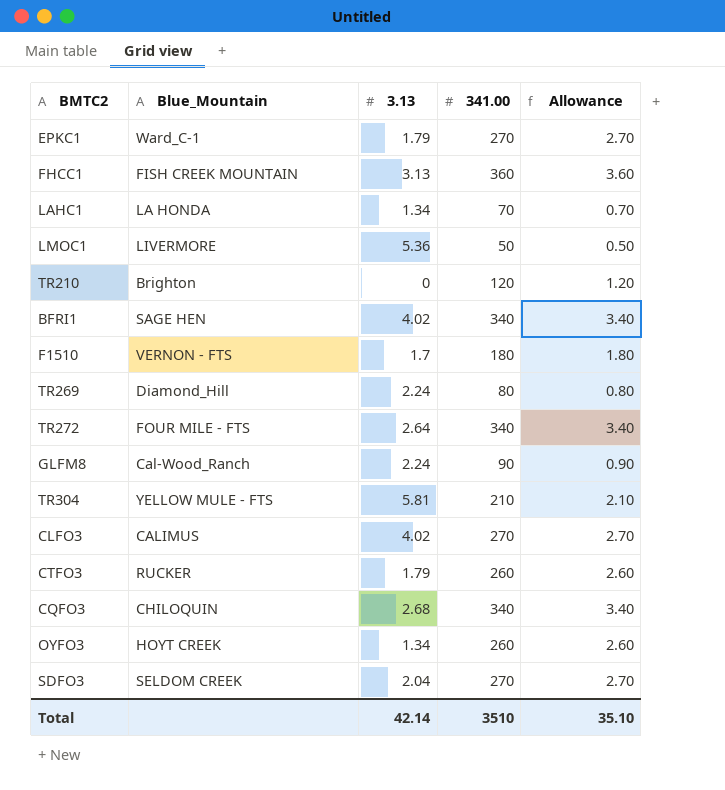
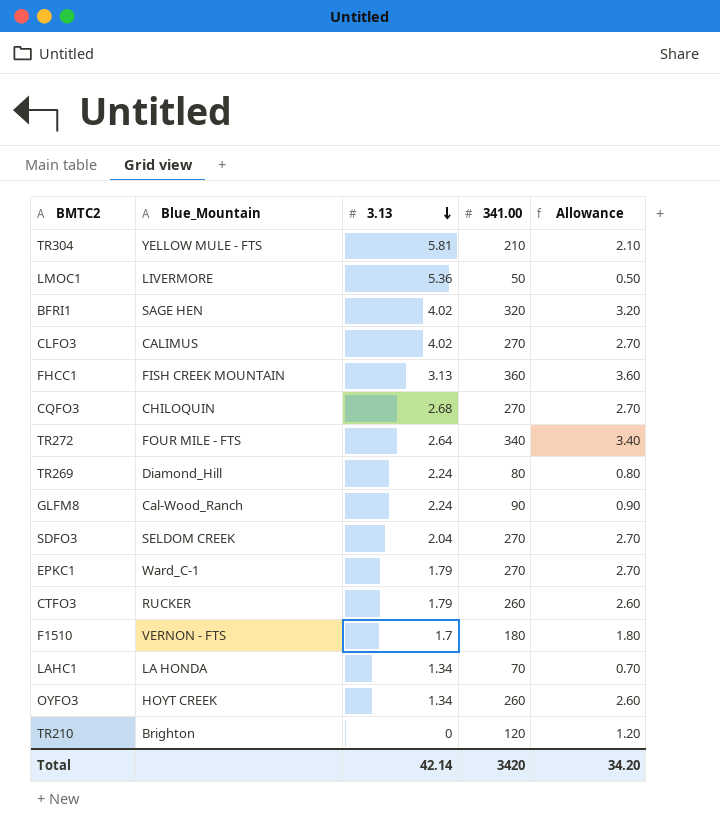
row order: none -> 3.13 descending
BFRI1 | 341.00: 340 -> 320
BFRI1 | Allowance: 3.40 -> 3.20
CQFO3 | 341.00: 340 -> 270
CQFO3 | Allowance: 3.40 -> 2.70
Total | 341.00: 3510 -> 3420
Total | Allowance: 35.10 -> 34.20

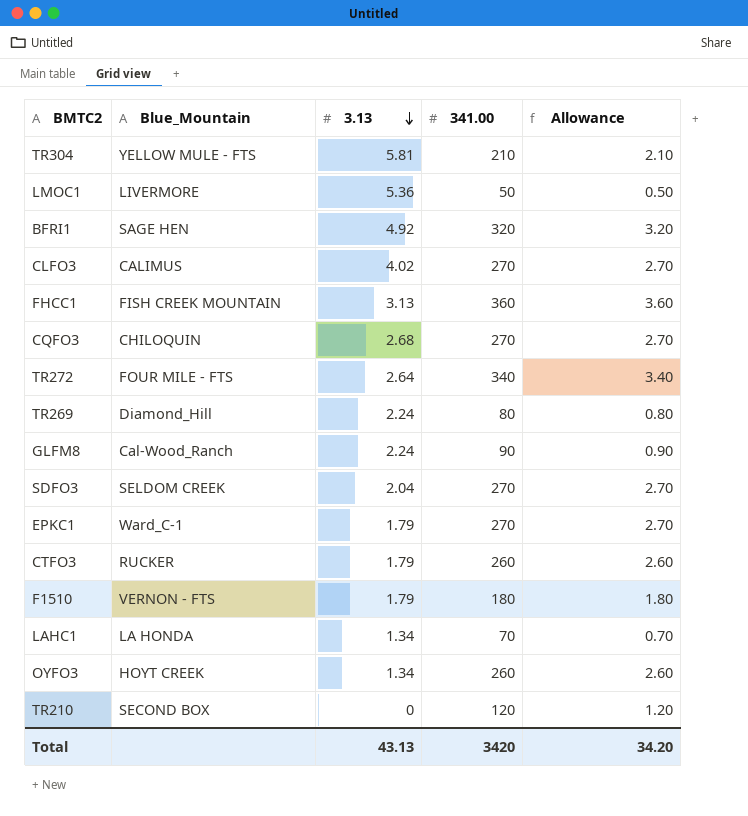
BFRI1 | 3.13: 4.02 -> 4.92
F1510 | 3.13: 1.7 -> 1.79
TR210 | Blue_Mountain: Brighton -> SECOND BOX
Total | 3.13: 42.14 -> 43.13

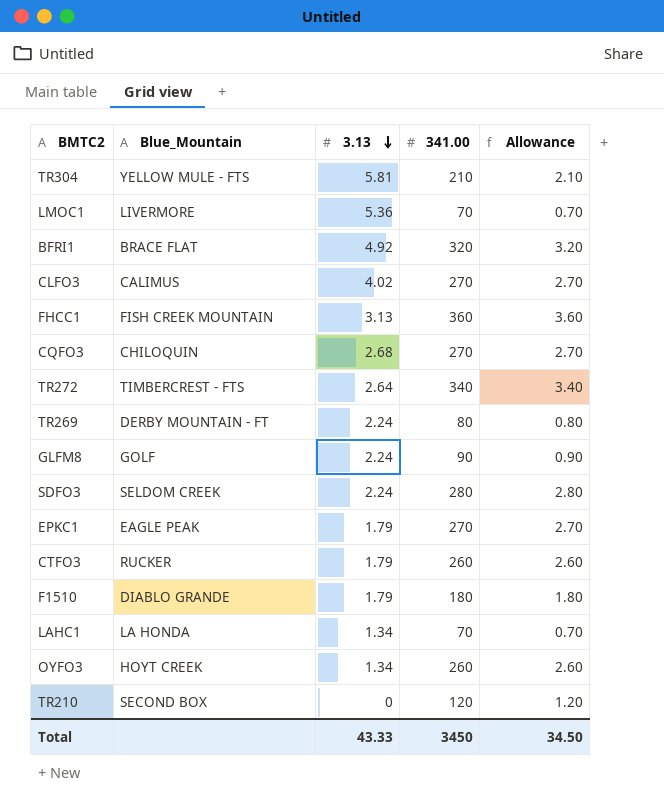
LMOC1 | 341.00: 50 -> 70
LMOC1 | Allowance: 0.50 -> 0.70
BFRI1 | Blue_Mountain: SAGE HEN -> BRACE FLAT
TR272 | Blue_Mountain: FOUR MILE - FTS -> TIMBERCREST - FTS
TR269 | Blue_Mountain: Diamond_Hill -> DERBY MOUNTAIN - FT
GLFM8 | Blue_Mountain: Cal-Wood_Ranch -> GOLF
SDFO3 | 3.13: 2.04 -> 2.24
SDFO3 | 341.00: 270 -> 280
SDFO3 | Allowance: 2.70 -> 2.80
EPKC1 | Blue_Mountain: Ward_C-1 -> EAGLE PEAK
F1510 | Blue_Mountain: VERNON - FTS -> DIABLO GRANDE
Total | 3.13: 43.13 -> 43.33
Total | 341.00: 3420 -> 3450
Total | Allowance: 34.20 -> 34.50

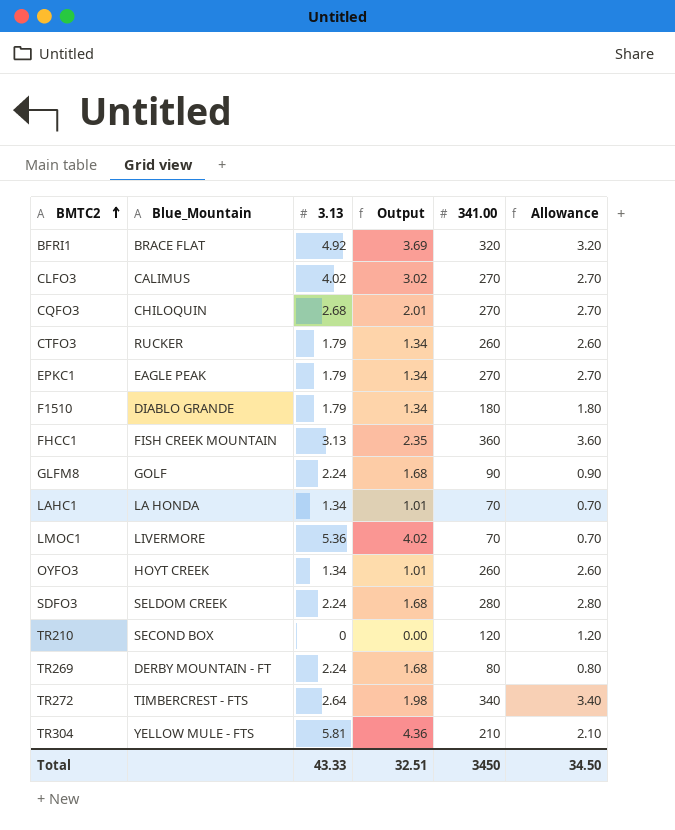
row order: 3.13 descending -> BMTC2 ascending
column Output | formula: none -> [3.13] * 0.75

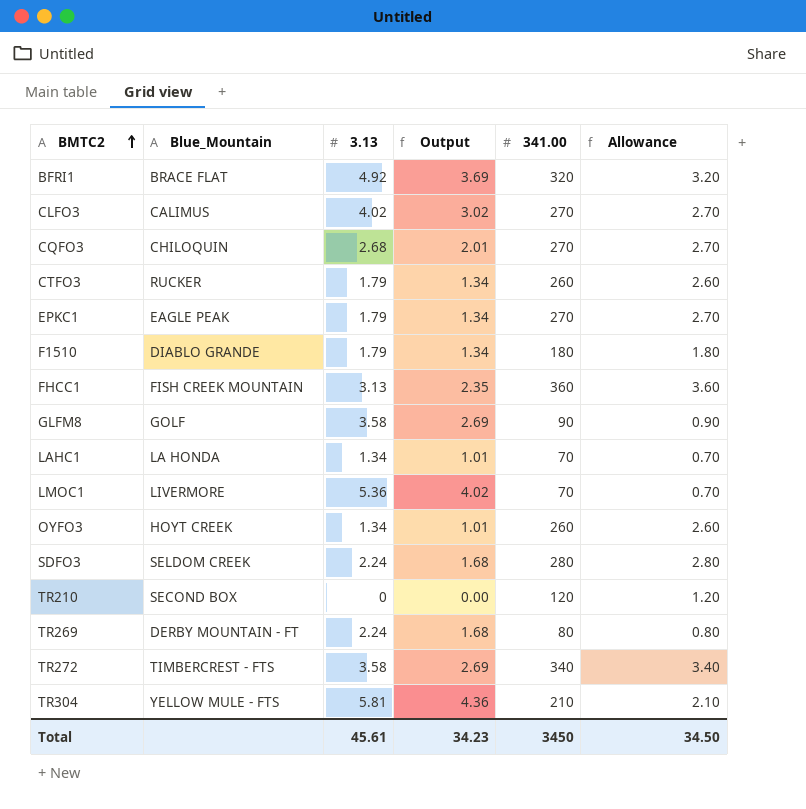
GLFM8 | 3.13: 2.24 -> 3.58
GLFM8 | Output: 1.68 -> 2.69
TR272 | 3.13: 2.64 -> 3.58
TR272 | Output: 1.98 -> 2.69
Total | 3.13: 43.33 -> 45.61
Total | Output: 32.51 -> 34.23

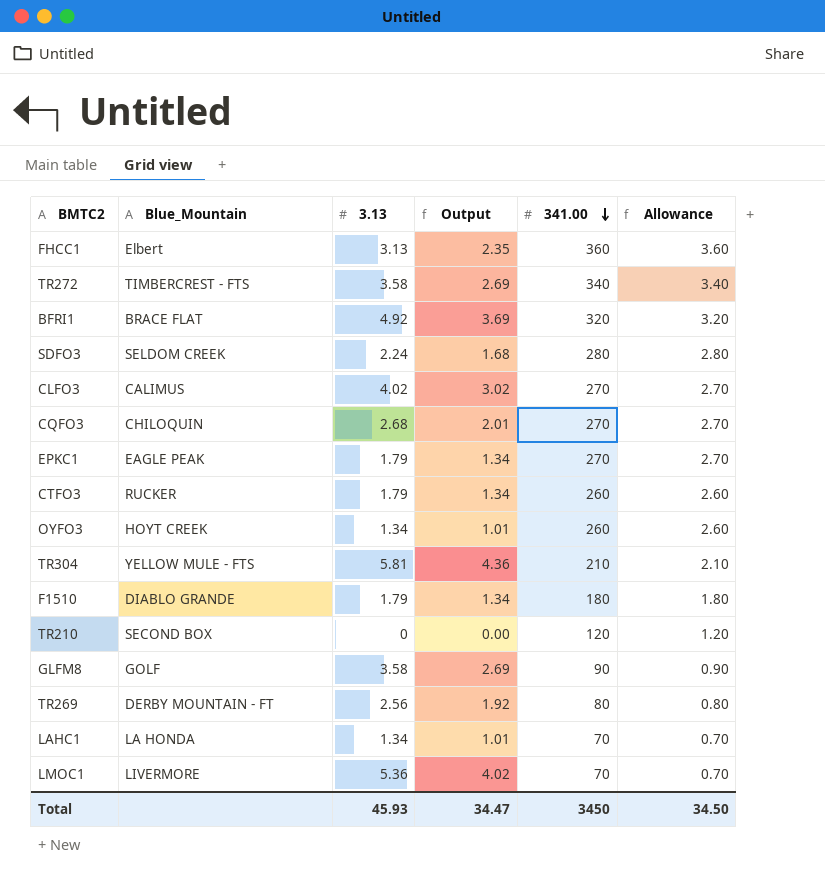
row order: BMTC2 ascending -> 341.00 descending
FHCC1 | Blue_Mountain: FISH CREEK MOUNTAIN -> Elbert
TR269 | 3.13: 2.24 -> 2.56
TR269 | Output: 1.68 -> 1.92
Total | 3.13: 45.61 -> 45.93
Total | Output: 34.23 -> 34.47

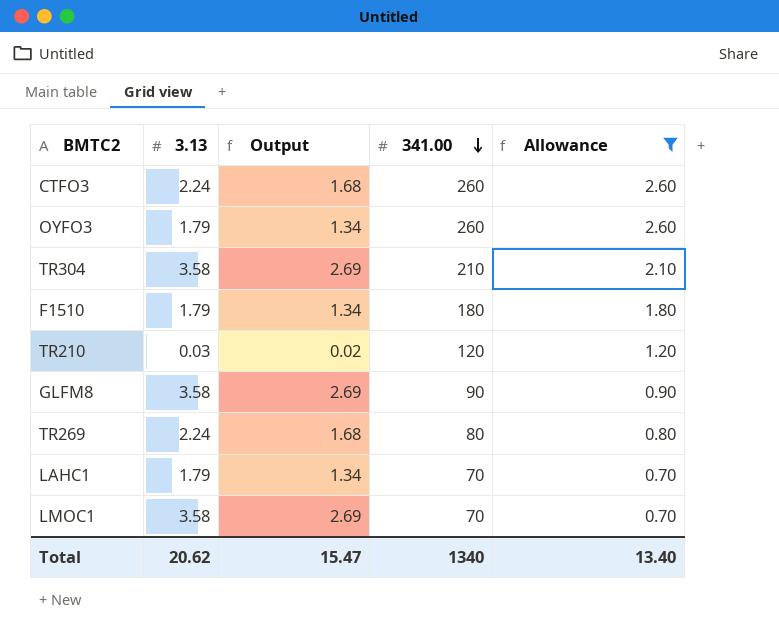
filter: none -> Allowance <= 2.60
column Blue_Mountain | position: 2 -> none
CTFO3 | 3.13: 1.79 -> 2.24
CTFO3 | Output: 1.34 -> 1.68
OYFO3 | 3.13: 1.34 -> 1.79
OYFO3 | Output: 1.01 -> 1.34
TR304 | 3.13: 5.81 -> 3.58
TR304 | Output: 4.36 -> 2.69
TR210 | 3.13: 0 -> 0.03
TR210 | Output: 0.00 -> 0.02
TR269 | 3.13: 2.56 -> 2.24
TR269 | Output: 1.92 -> 1.68
LAHC1 | 3.13: 1.34 -> 1.79
LAHC1 | Output: 1.01 -> 1.34
LMOC1 | 3.13: 5.36 -> 3.58
LMOC1 | Output: 4.02 -> 2.69
Total | 3.13: 45.93 -> 20.62
Total | Output: 34.47 -> 15.47
Total | 341.00: 3450 -> 1340
Total | Allowance: 34.50 -> 13.40

